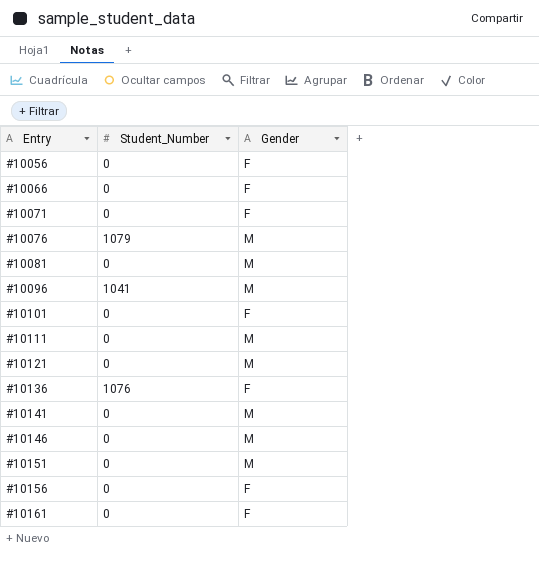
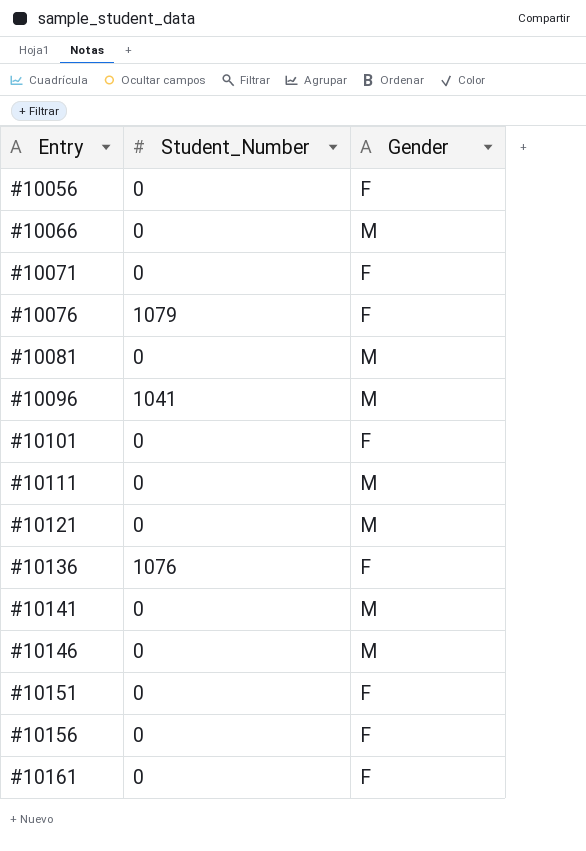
#10066 | Gender: F -> M
#10076 | Gender: M -> F
#10151 | Gender: M -> F

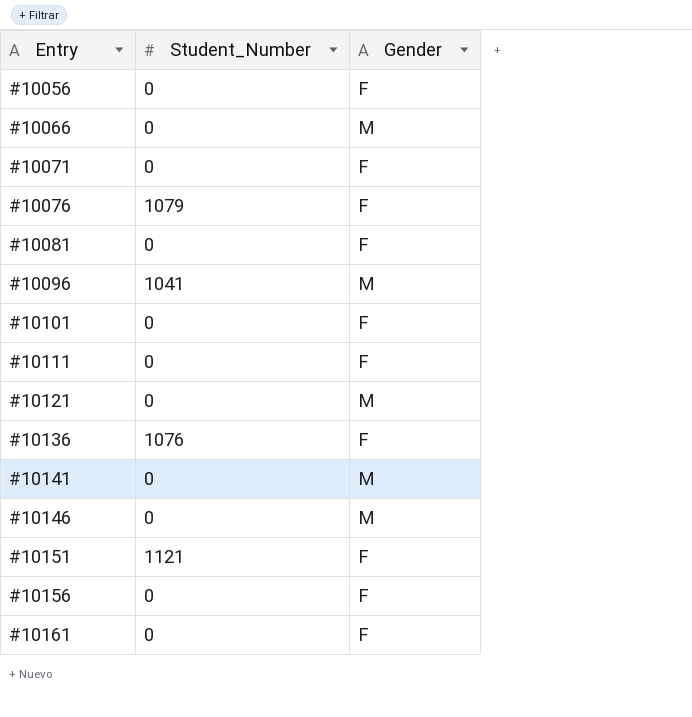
#10081 | Gender: M -> F
#10111 | Gender: M -> F
#10151 | Student_Number: 0 -> 1121

